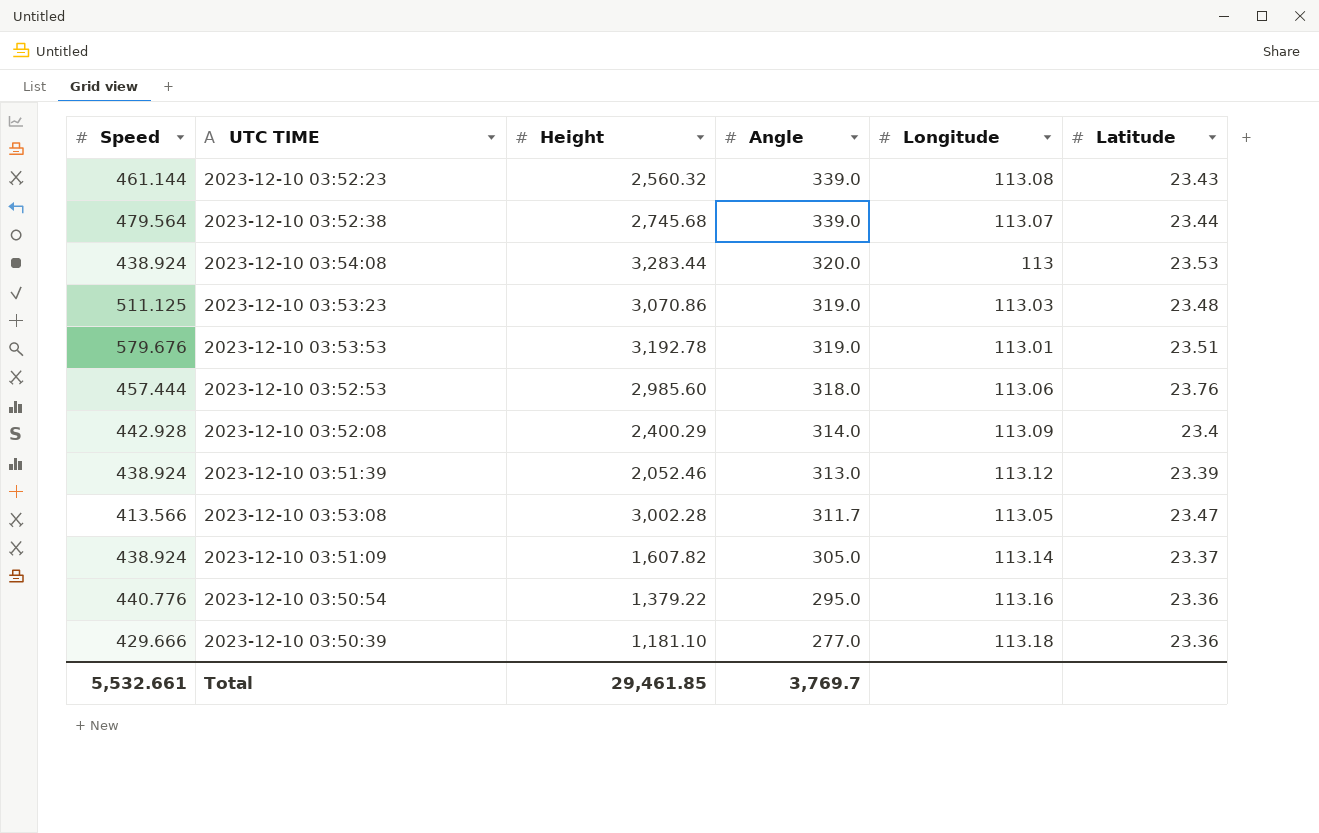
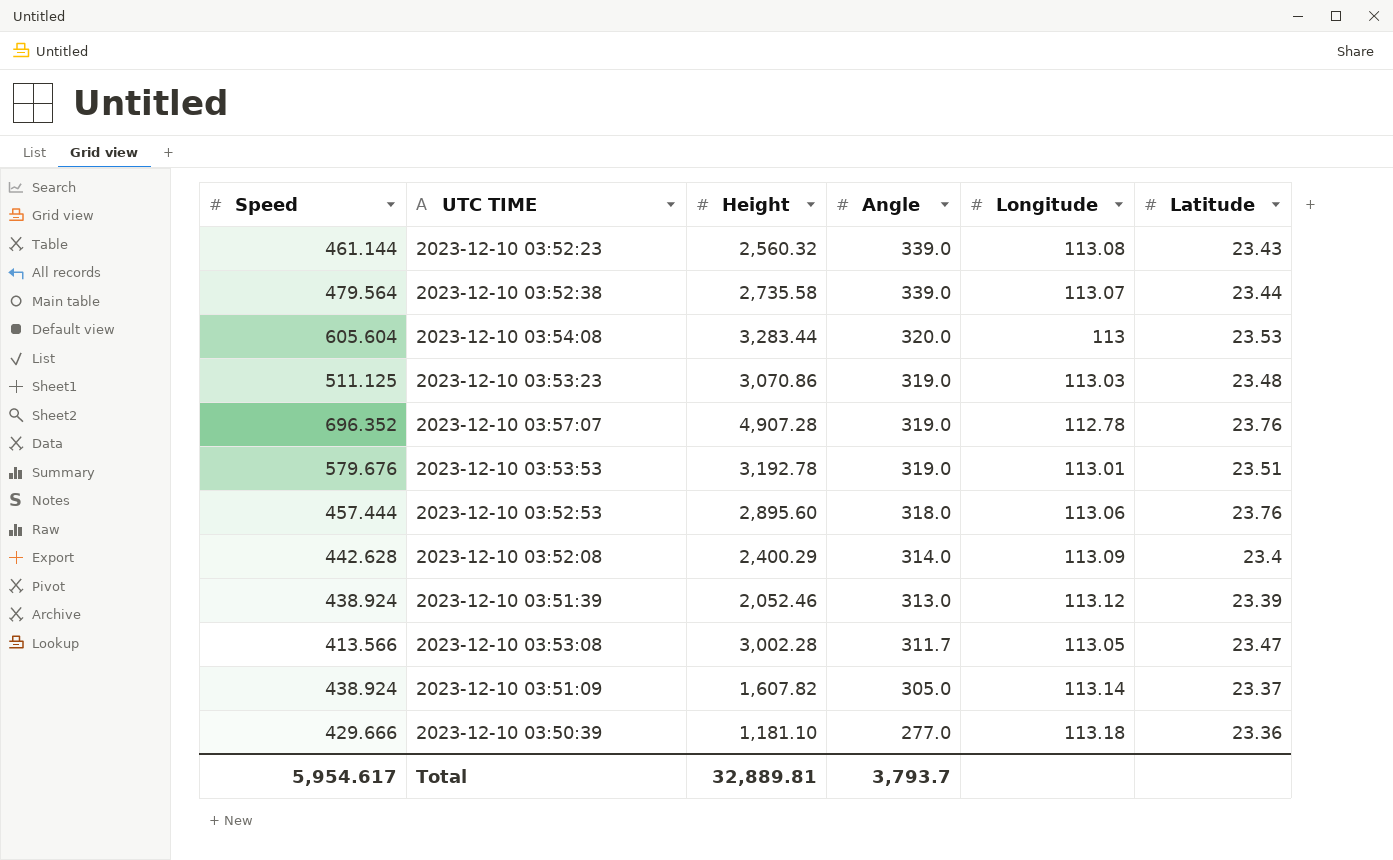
row 2023-12-10 03:50:54: 440.776 | 1,379.22 | 295.0 | 113.16 | 23.36 -> none
2023-12-10 03:52:38 | Height: 2,745.68 -> 2,735.58
2023-12-10 03:54:08 | Speed: 438.924 -> 605.604
row 2023-12-10 03:57:07: none -> 696.352 | 4,907.28 | 319.0 | 112.78 | 23.76
2023-12-10 03:52:53 | Height: 2,985.60 -> 2,895.60
2023-12-10 03:52:08 | Speed: 442.928 -> 442.628
Total | Speed: 5,532.661 -> 5,954.617
Total | Height: 29,461.85 -> 32,889.81
Total | Angle: 3,769.7 -> 3,793.7

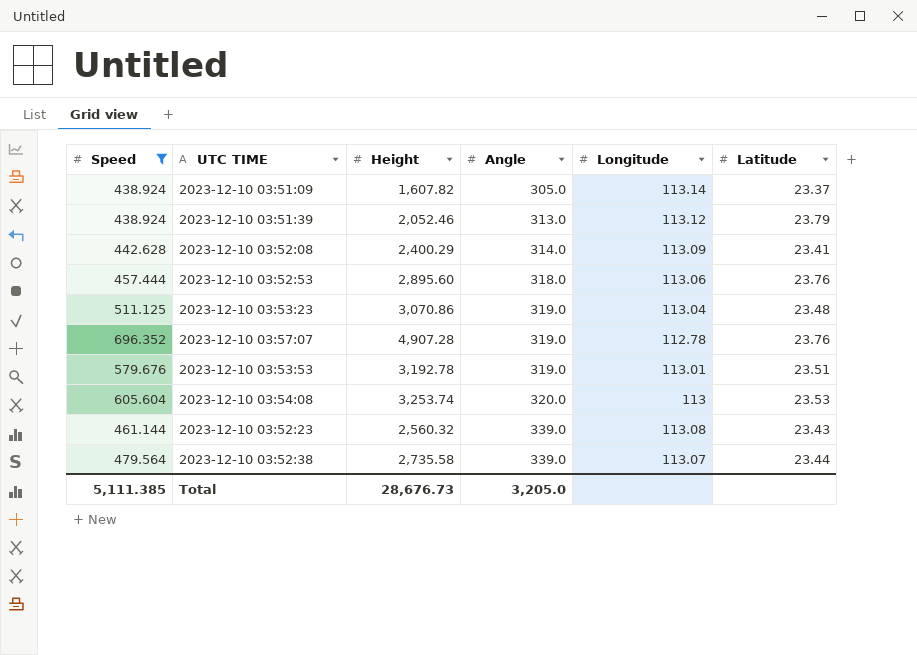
filter: none -> Speed >= 438.924
row order: Angle descending -> Angle ascending
2023-12-10 03:51:39 | Latitude: 23.39 -> 23.79
2023-12-10 03:52:08 | Latitude: 23.4 -> 23.41
2023-12-10 03:53:23 | Longitude: 113.03 -> 113.04
2023-12-10 03:54:08 | Height: 3,283.44 -> 3,253.74
Total | Speed: 5,954.617 -> 5,111.385
Total | Height: 32,889.81 -> 28,676.73
Total | Angle: 3,793.7 -> 3,205.0

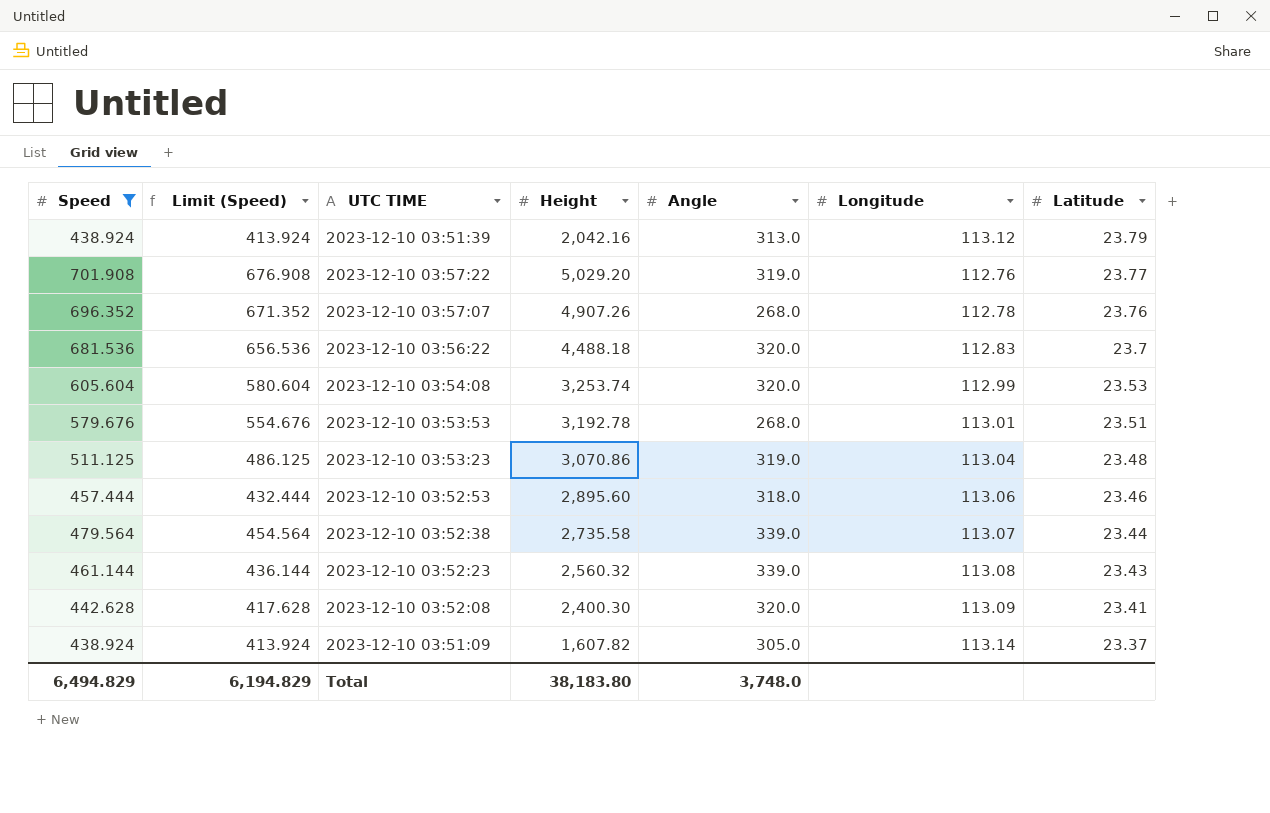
row order: Angle ascending -> Latitude descending
column Limit (Speed) | formula: none -> [Speed] - 25
2023-12-10 03:51:39 | Height: 2,052.46 -> 2,042.16
row 2023-12-10 03:57:22: none -> 701.908 | 676.908 | 5,029.20 | 319.0 | 112.76 | 23.77
2023-12-10 03:57:07 | Height: 4,907.28 -> 4,907.26
2023-12-10 03:57:07 | Angle: 319.0 -> 268.0
row 2023-12-10 03:56:22: none -> 681.536 | 656.536 | 4,488.18 | 320.0 | 112.83 | 23.7
2023-12-10 03:54:08 | Longitude: 113 -> 112.99
2023-12-10 03:53:53 | Angle: 319.0 -> 268.0
2023-12-10 03:52:53 | Latitude: 23.76 -> 23.46
2023-12-10 03:52:08 | Height: 2,400.29 -> 2,400.30
2023-12-10 03:52:08 | Angle: 314.0 -> 320.0
Total | Speed: 5,111.385 -> 6,494.829
Total | Height: 28,676.73 -> 38,183.80
Total | Angle: 3,205.0 -> 3,748.0

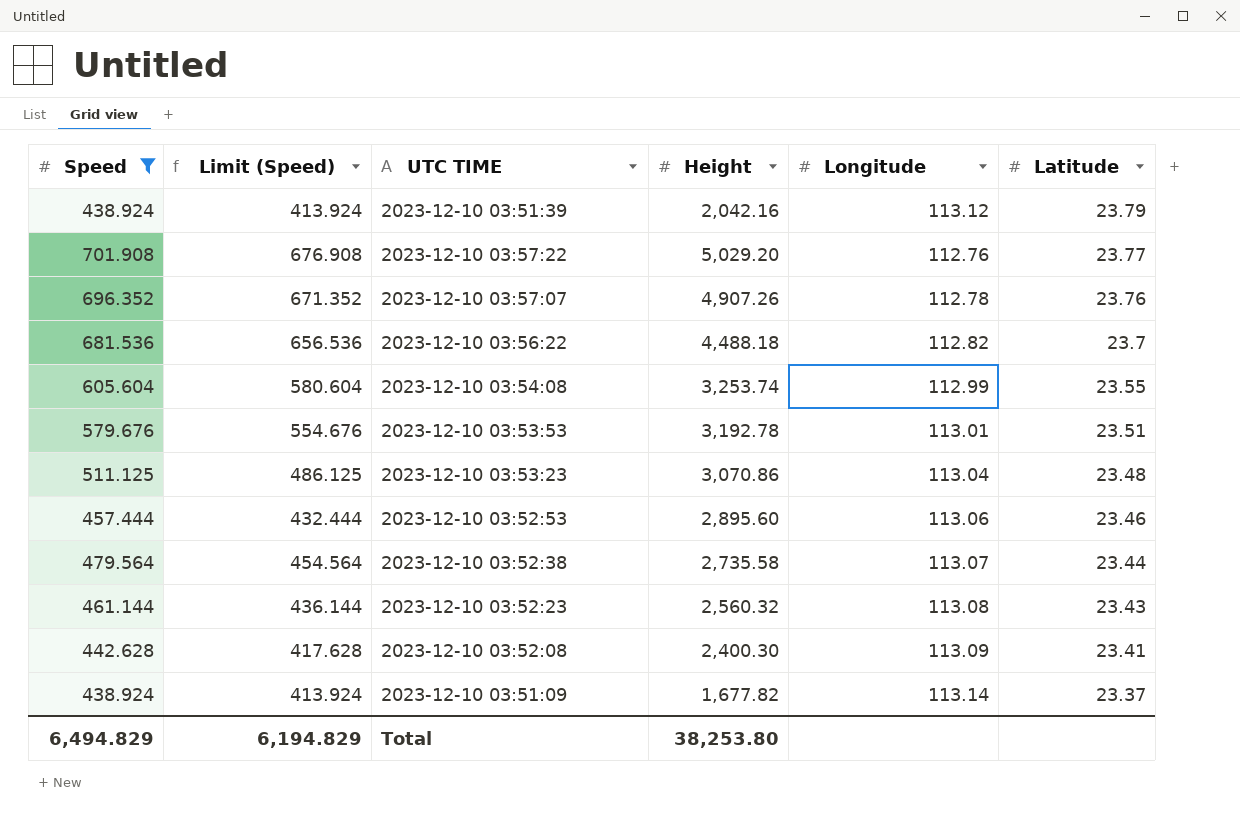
column Angle | position: 5 -> none
2023-12-10 03:56:22 | Longitude: 112.83 -> 112.82
2023-12-10 03:54:08 | Latitude: 23.53 -> 23.55
2023-12-10 03:51:09 | Height: 1,607.82 -> 1,677.82
Total | Height: 38,183.80 -> 38,253.80

